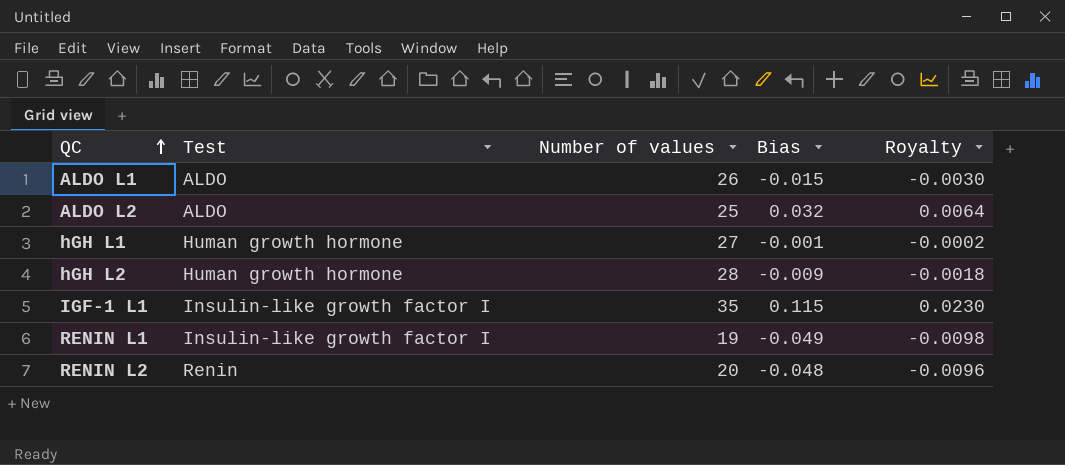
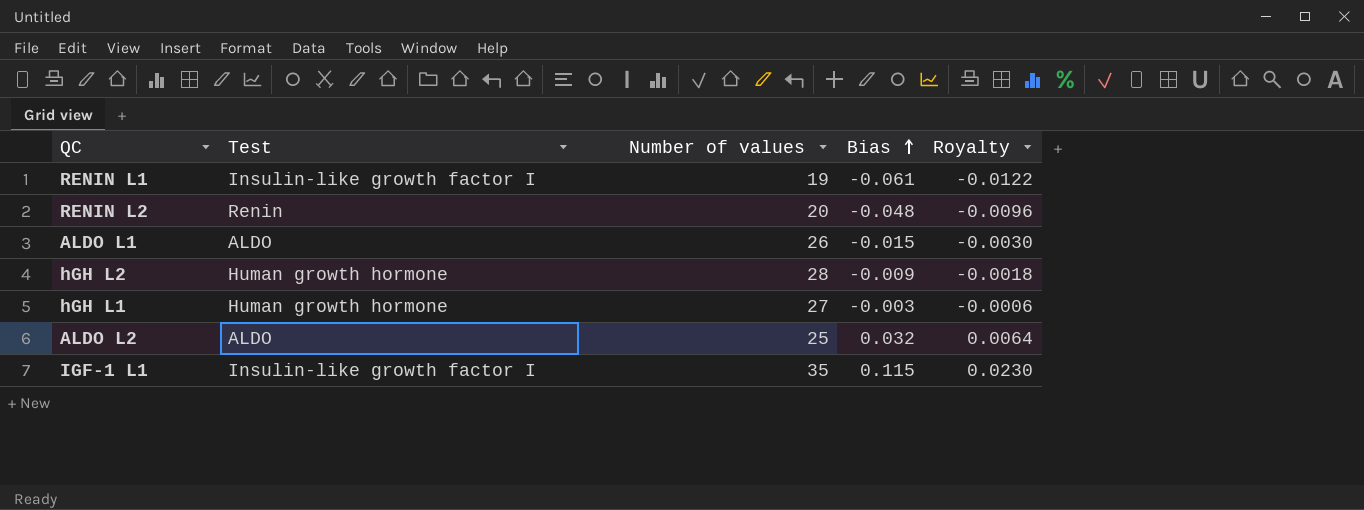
row order: QC ascending -> Bias ascending
RENIN L1 | Bias: -0.049 -> -0.061
RENIN L1 | Royalty: -0.0098 -> -0.0122
hGH L1 | Bias: -0.001 -> -0.003
hGH L1 | Royalty: -0.0002 -> -0.0006

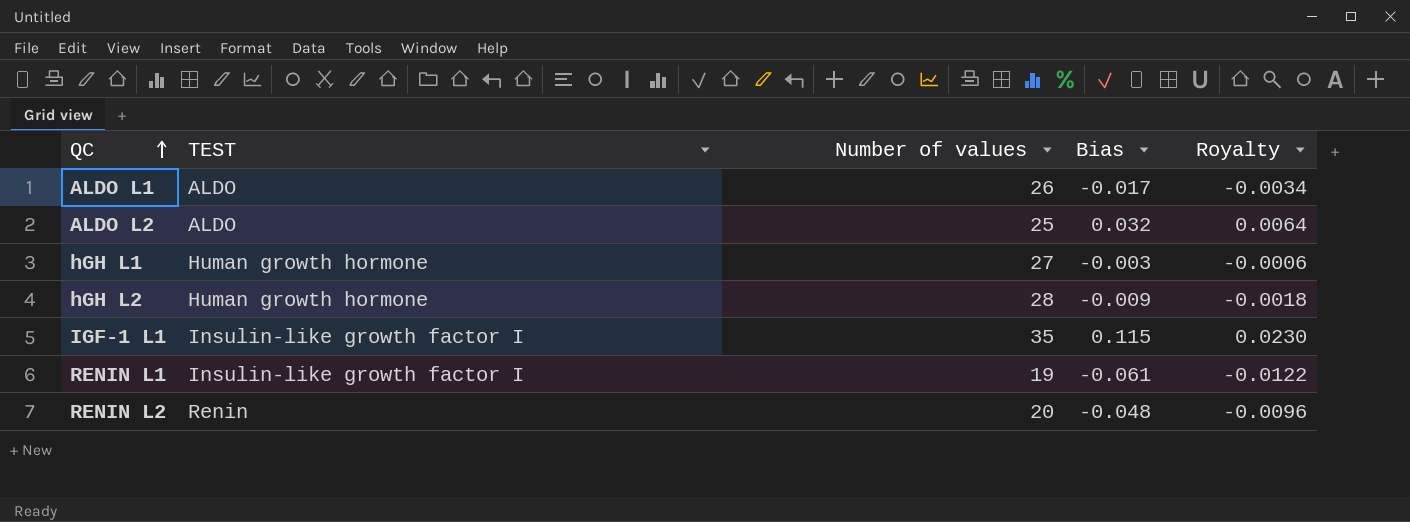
row order: Bias ascending -> QC ascending
column name: Test -> TEST
ALDO L1 | Bias: -0.015 -> -0.017
ALDO L1 | Royalty: -0.0030 -> -0.0034

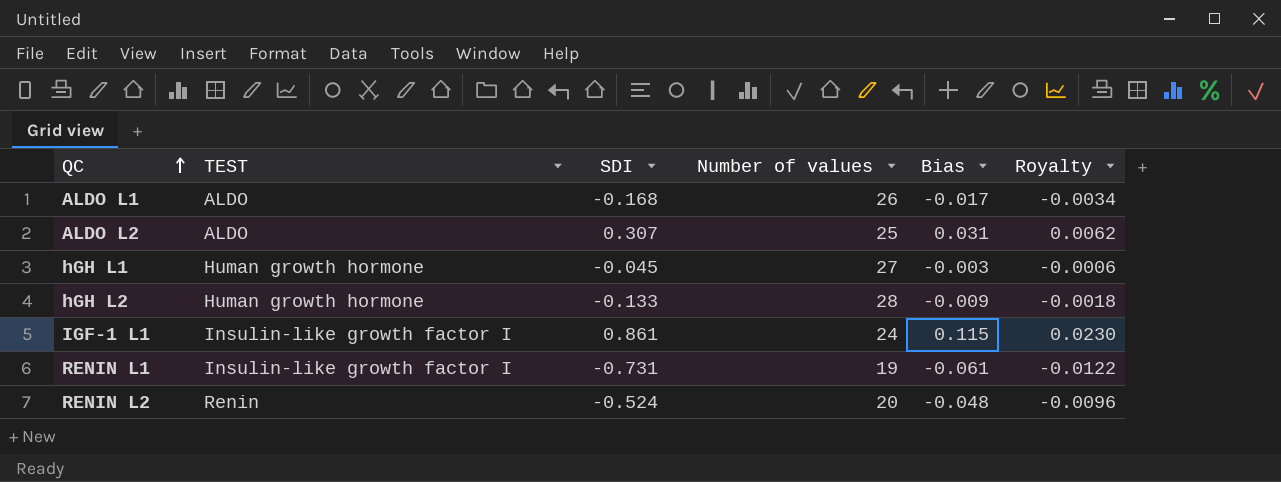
column SDI | position: none -> 3
ALDO L2 | Bias: 0.032 -> 0.031
ALDO L2 | Royalty: 0.0064 -> 0.0062
IGF-1 L1 | Number of values: 35 -> 24

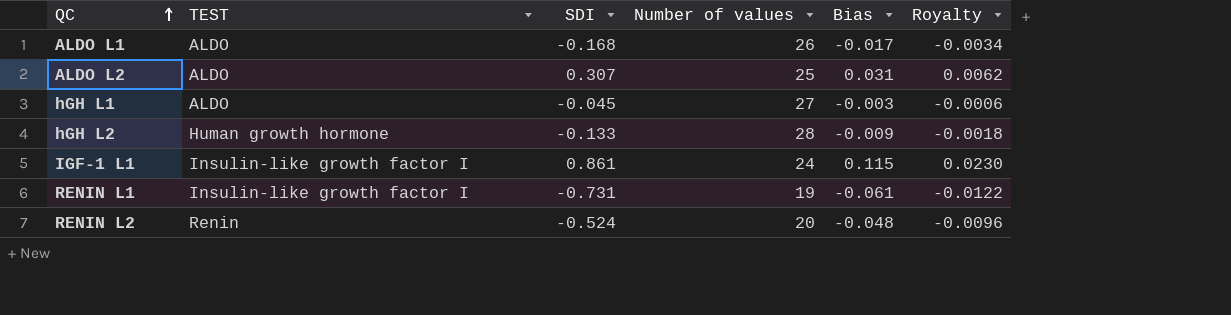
hGH L1 | TEST: Human growth hormone -> ALDO

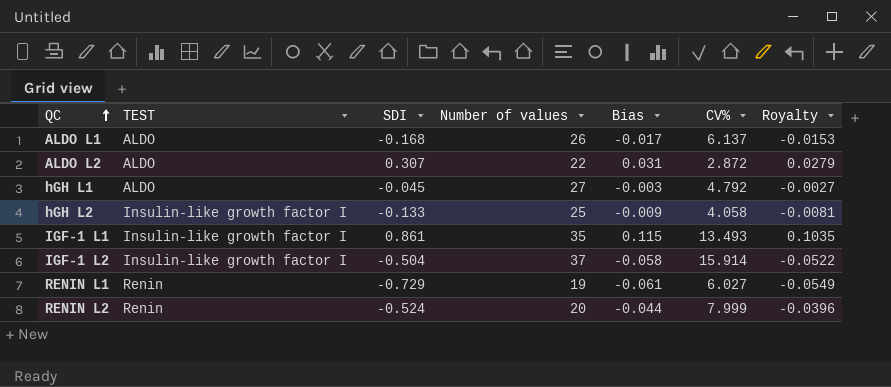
column CV% | position: none -> 6
column Royalty | formula: [Bias] * 0.2 -> [Bias] * 0.9
ALDO L2 | Number of values: 25 -> 22
hGH L2 | TEST: Human growth hormone -> Insulin-like growth factor I
hGH L2 | Number of values: 28 -> 25
IGF-1 L1 | Number of values: 24 -> 35
row IGF-1 L2: none -> Insulin-like growth factor I | -0.504 | 37 | -0.058 | 15.914 | -0.0522
RENIN L1 | TEST: Insulin-like growth factor I -> Renin
RENIN L1 | SDI: -0.731 -> -0.729
RENIN L2 | Bias: -0.048 -> -0.044

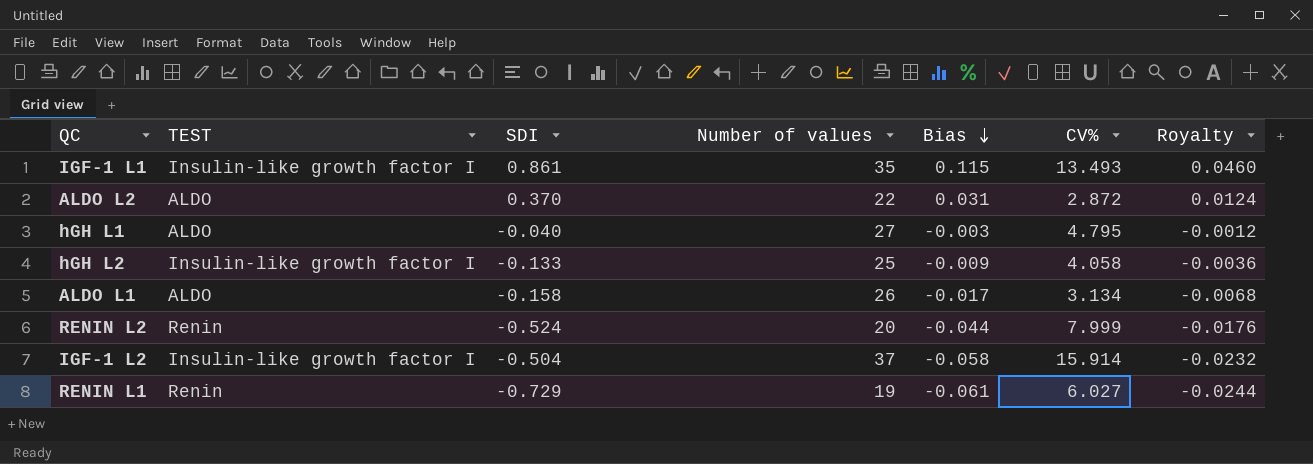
row order: QC ascending -> Bias descending
column Royalty | formula: [Bias] * 0.9 -> [Bias] * 0.4
ALDO L2 | SDI: 0.307 -> 0.370
hGH L1 | SDI: -0.045 -> -0.040
hGH L1 | CV%: 4.792 -> 4.795
ALDO L1 | SDI: -0.168 -> -0.158
ALDO L1 | CV%: 6.137 -> 3.134

